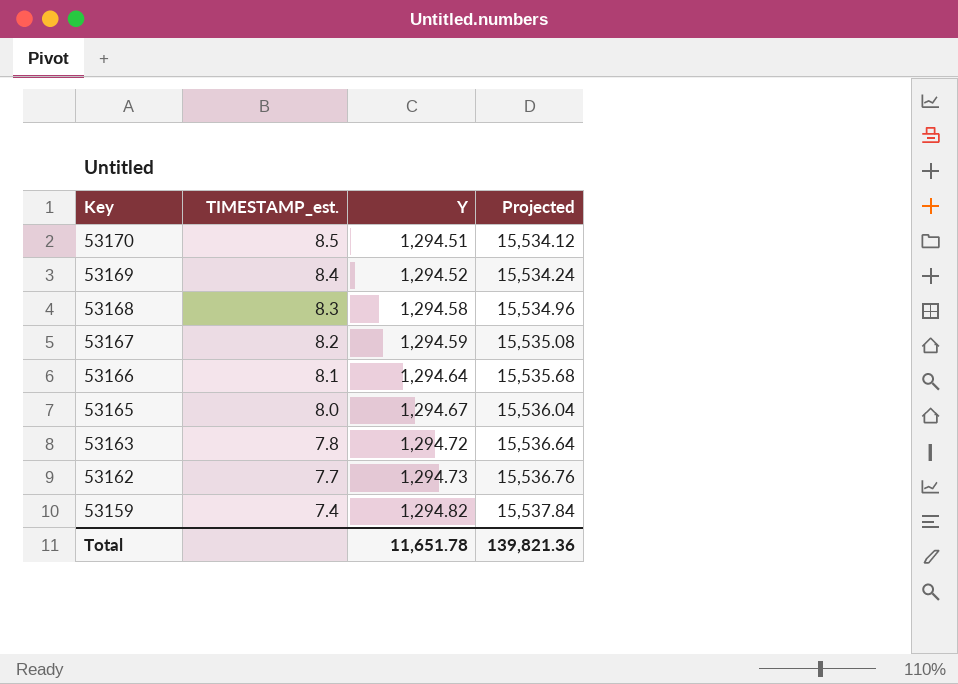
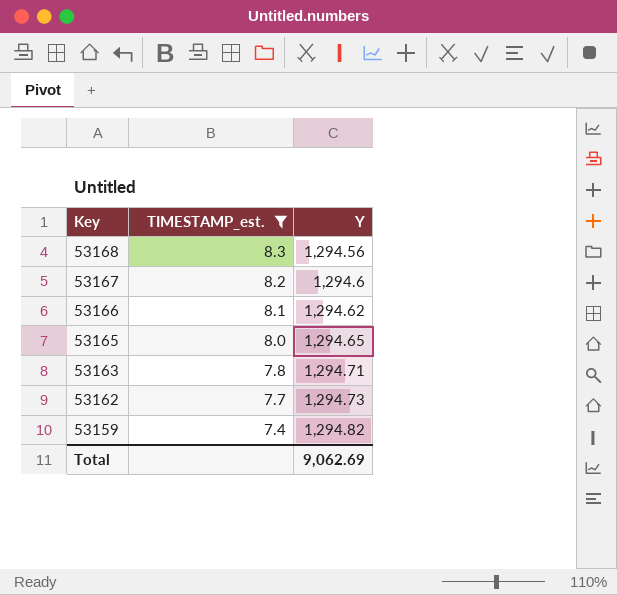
filter: none -> TIMESTAMP_est. <= 8.3
column Projected | formula: [Y] * 12 -> none
53168 | Y: 1,294.58 -> 1,294.56
53167 | Y: 1,294.59 -> 1,294.6
53166 | Y: 1,294.64 -> 1,294.62
53165 | Y: 1,294.67 -> 1,294.65
53163 | Y: 1,294.72 -> 1,294.71
Total | Y: 11,651.78 -> 9,062.69

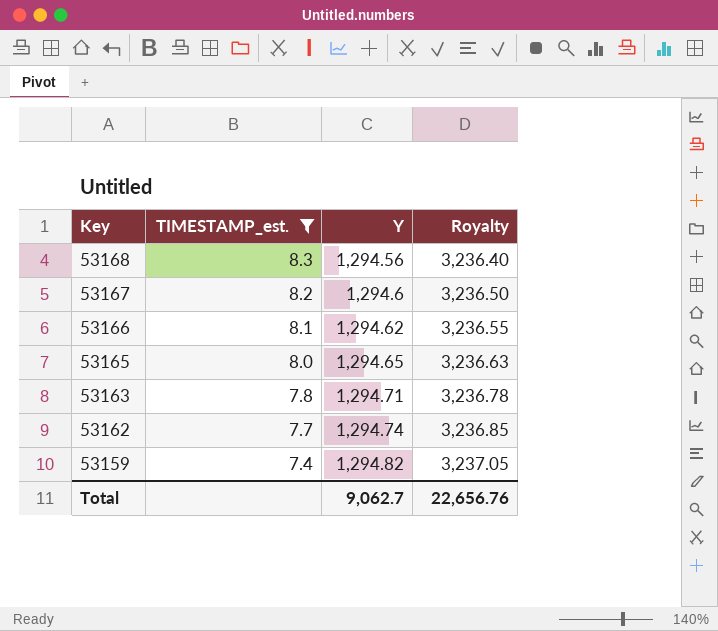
column Royalty | formula: none -> [Y] * 2.5
53162 | Y: 1,294.73 -> 1,294.74
Total | Y: 9,062.69 -> 9,062.7

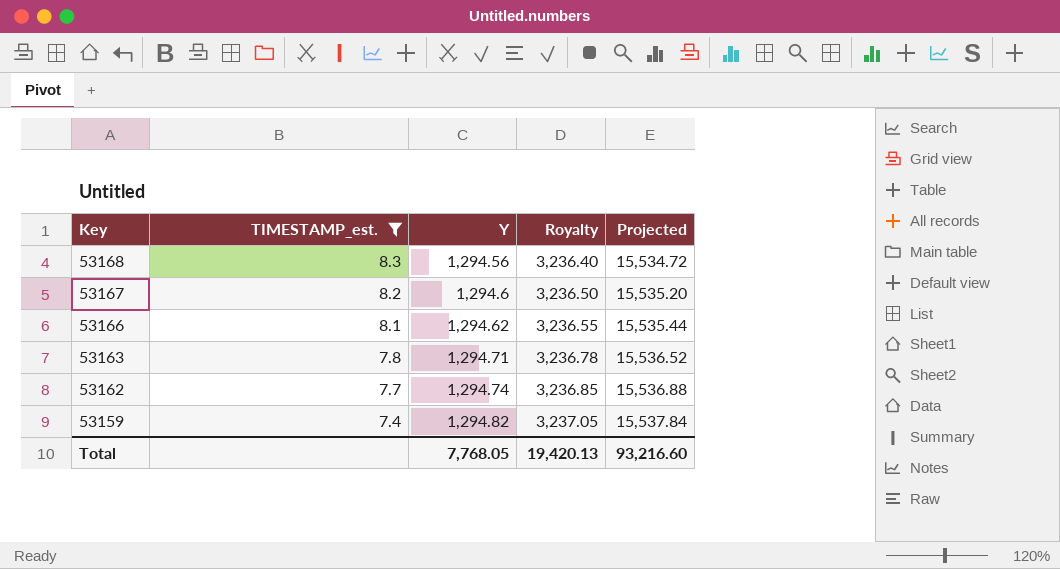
column Projected | formula: none -> [Y] * 12
row 53165: 8.0 | 1,294.65 | 3,236.63 -> none
Total | Y: 9,062.7 -> 7,768.05
Total | Royalty: 22,656.76 -> 19,420.13

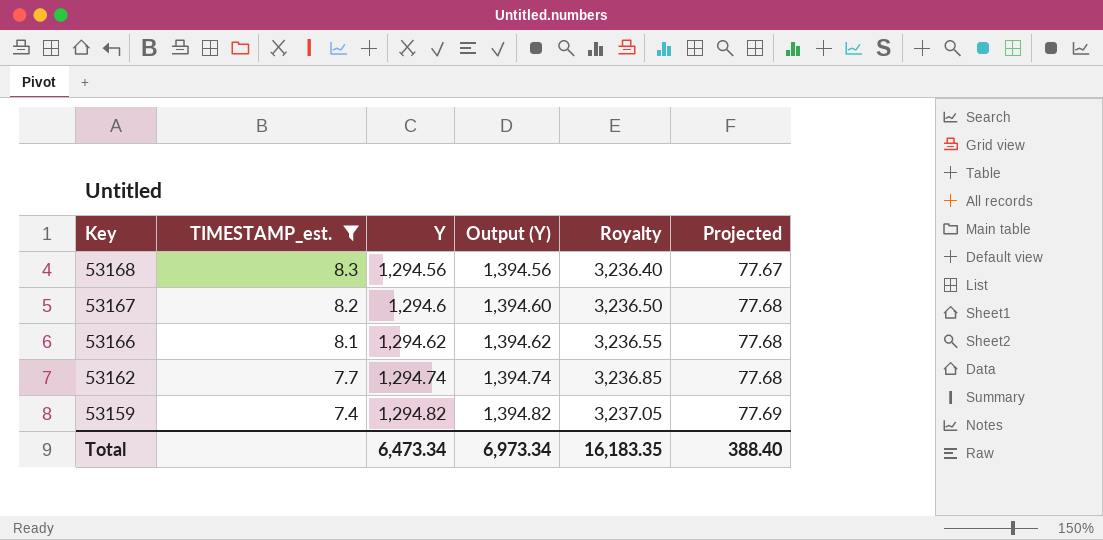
column Output (Y) | formula: none -> [Y] + 100
column Projected | formula: [Y] * 12 -> [Y] * 0.06
row 53163: 7.8 | 1,294.71 | 3,236.78 | 15,536.52 -> none
Total | Y: 7,768.05 -> 6,473.34
Total | Royalty: 19,420.13 -> 16,183.35
Total | Projected: 93,216.60 -> 388.40

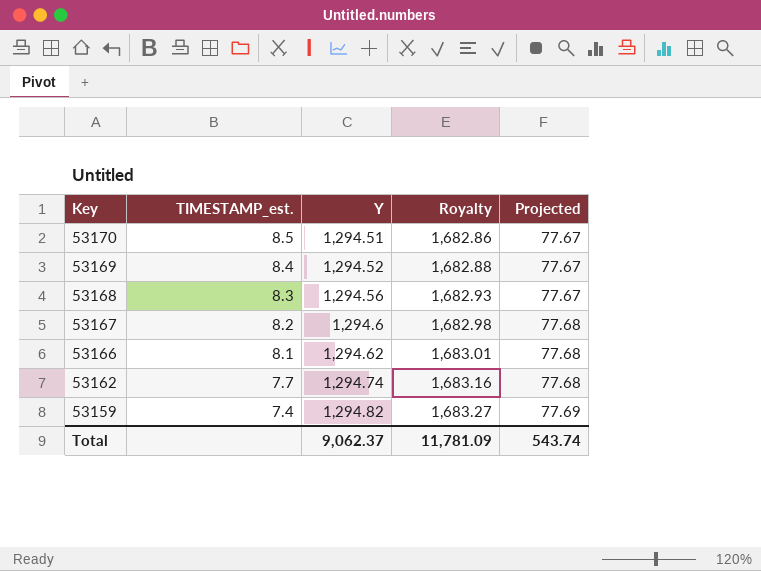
filter: TIMESTAMP_est. <= 8.3 -> none
column Output (Y) | formula: [Y] + 100 -> none
column Royalty | formula: [Y] * 2.5 -> [Y] * 1.3
Total | Y: 6,473.34 -> 9,062.37
Total | Royalty: 16,183.35 -> 11,781.09
Total | Projected: 388.40 -> 543.74

